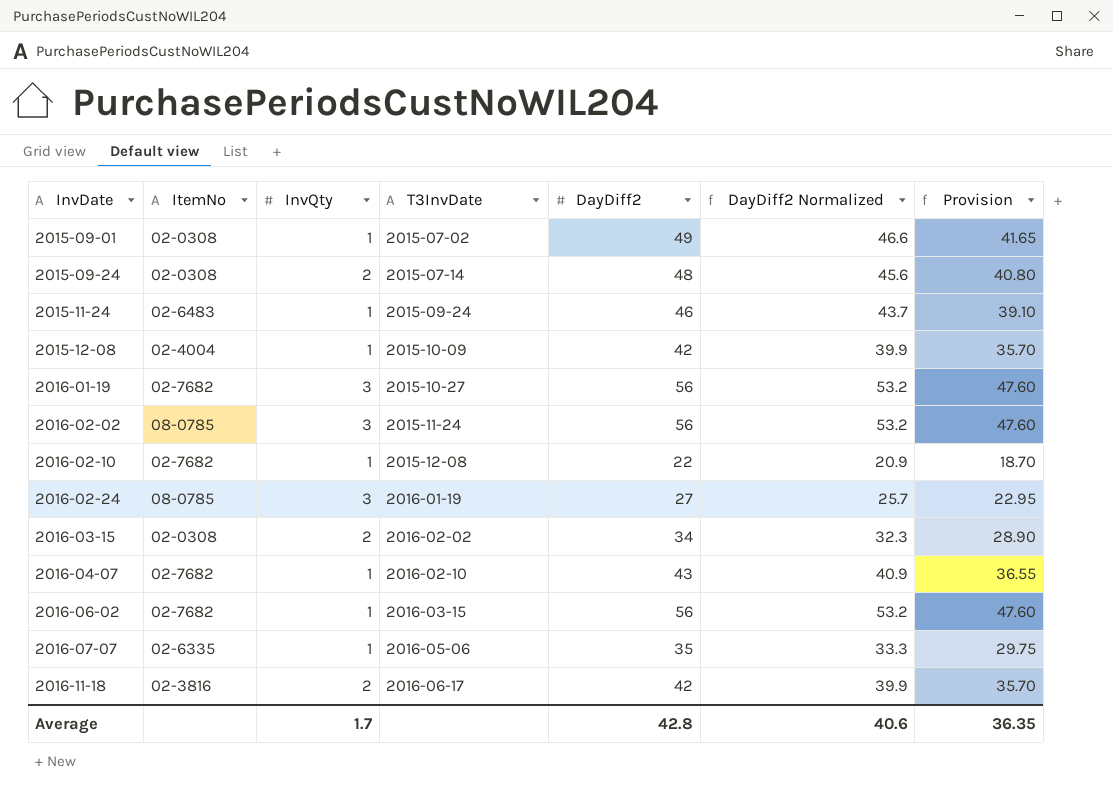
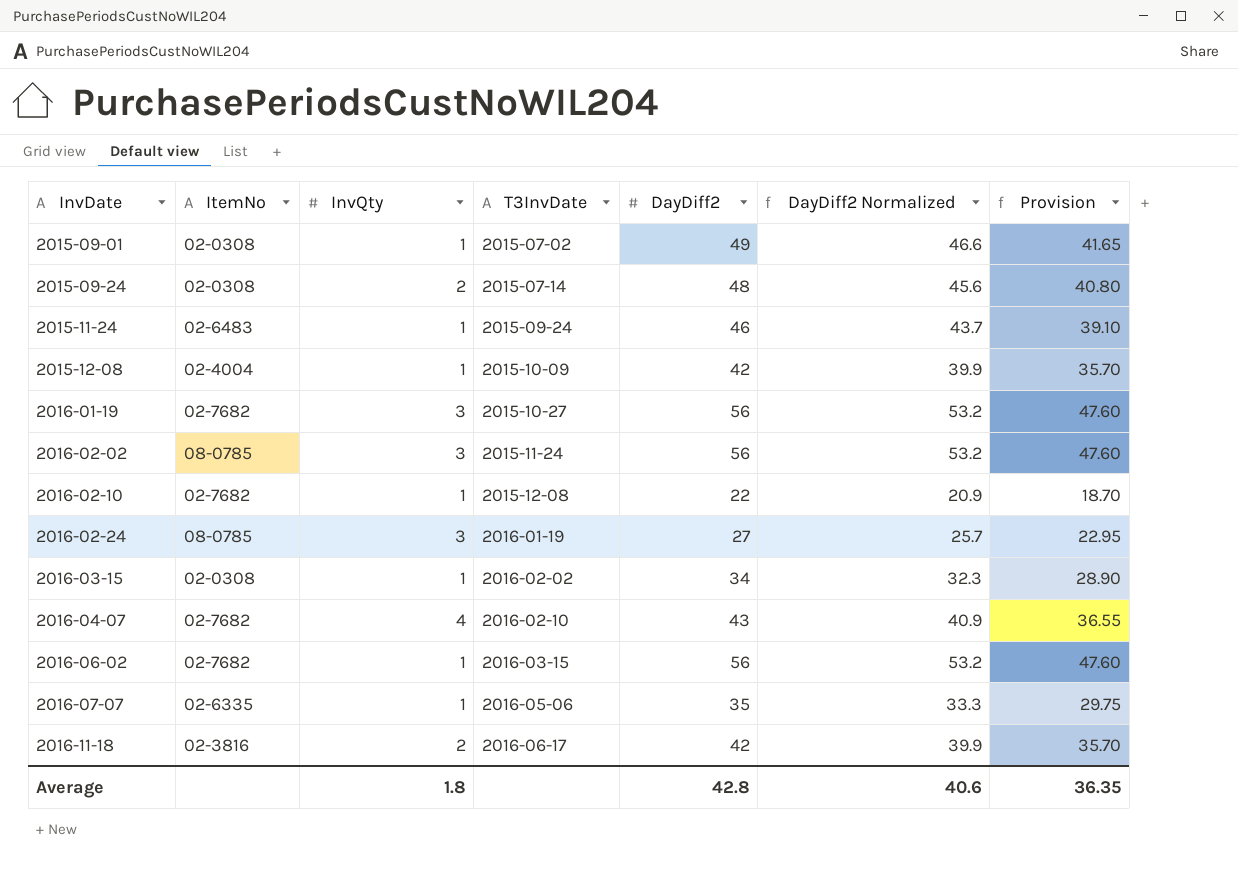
2016-03-15 | InvQty: 2 -> 1
2016-04-07 | InvQty: 1 -> 4
Average | InvQty: 1.7 -> 1.8

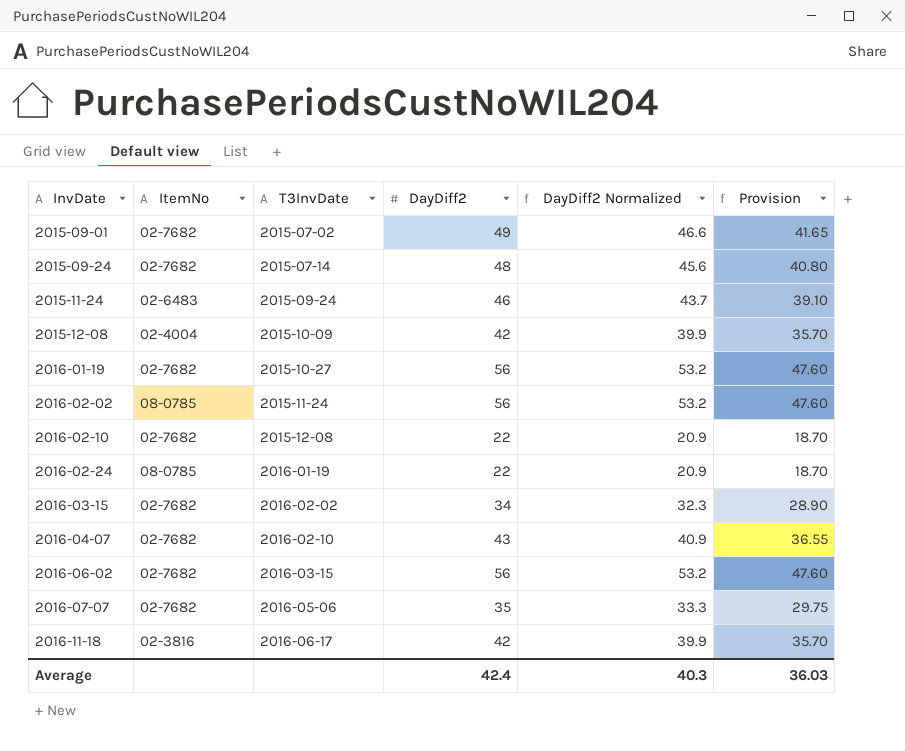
column InvQty | position: 3 -> none
2015-09-01 | ItemNo: 02-0308 -> 02-7682
2015-09-24 | ItemNo: 02-0308 -> 02-7682
2016-02-24 | DayDiff2: 27 -> 22
2016-02-24 | DayDiff2 Normalized: 25.7 -> 20.9
2016-02-24 | Provision: 22.95 -> 18.70
2016-03-15 | ItemNo: 02-0308 -> 02-7682
2016-07-07 | ItemNo: 02-6335 -> 02-7682
Average | DayDiff2: 42.8 -> 42.4
Average | DayDiff2 Normalized: 40.6 -> 40.3
Average | Provision: 36.35 -> 36.03

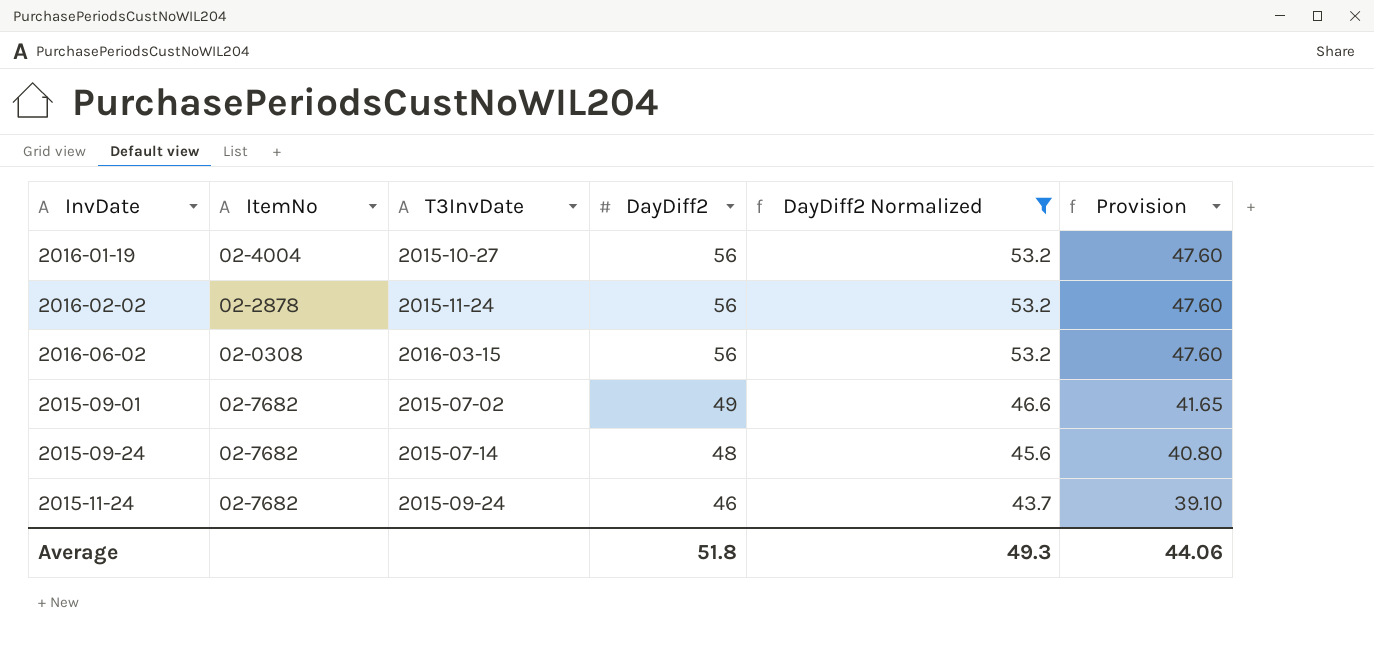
filter: none -> DayDiff2 Normalized >= 43.7
row order: InvDate ascending -> DayDiff2 descending
2016-01-19 | ItemNo: 02-7682 -> 02-4004
2016-02-02 | ItemNo: 08-0785 -> 02-2878
2016-06-02 | ItemNo: 02-7682 -> 02-0308
2015-11-24 | ItemNo: 02-6483 -> 02-7682
Average | DayDiff2: 42.4 -> 51.8
Average | DayDiff2 Normalized: 40.3 -> 49.3
Average | Provision: 36.03 -> 44.06

